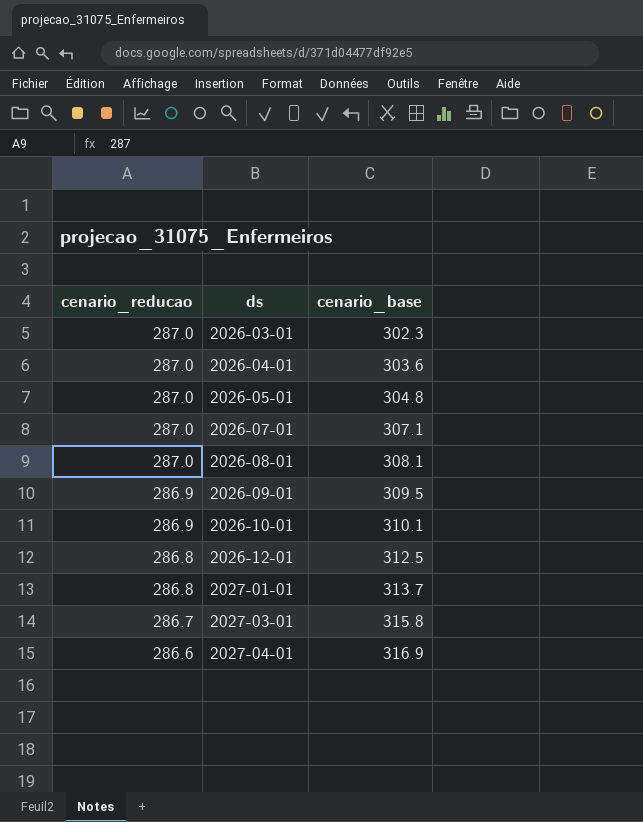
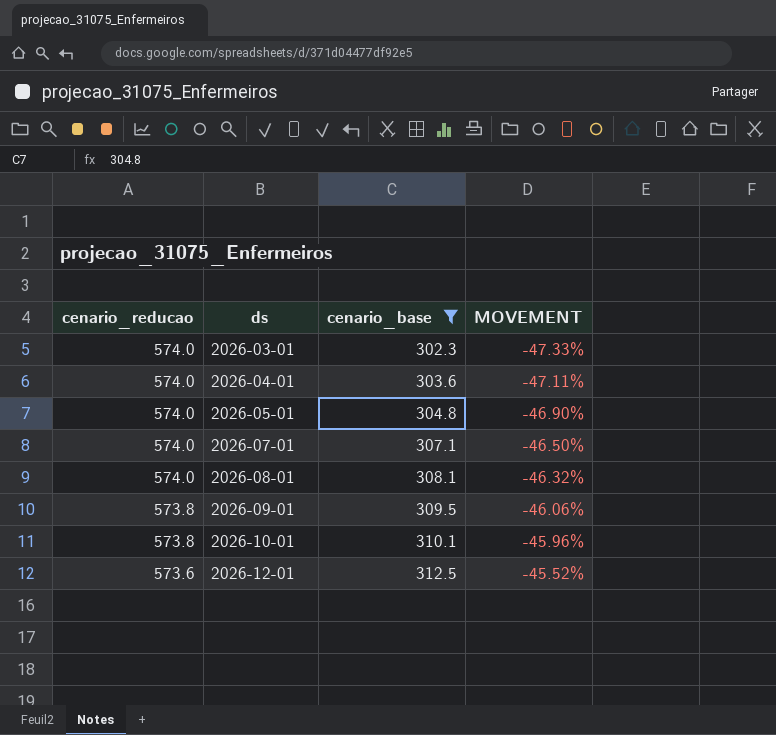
filter: none -> cenario_base <= 312.5
column MOVEMENT | formula: none -> ([cenario_base] - [cenario_reducao]) / [cenario_reducao]
2026-03-01 | cenario_reducao: 287.0 -> 574.0
2026-04-01 | cenario_reducao: 287.0 -> 574.0
2026-05-01 | cenario_reducao: 287.0 -> 574.0
2026-07-01 | cenario_reducao: 287.0 -> 574.0
2026-08-01 | cenario_reducao: 287.0 -> 574.0
2026-09-01 | cenario_reducao: 286.9 -> 573.8
2026-10-01 | cenario_reducao: 286.9 -> 573.8
2026-12-01 | cenario_reducao: 286.8 -> 573.6

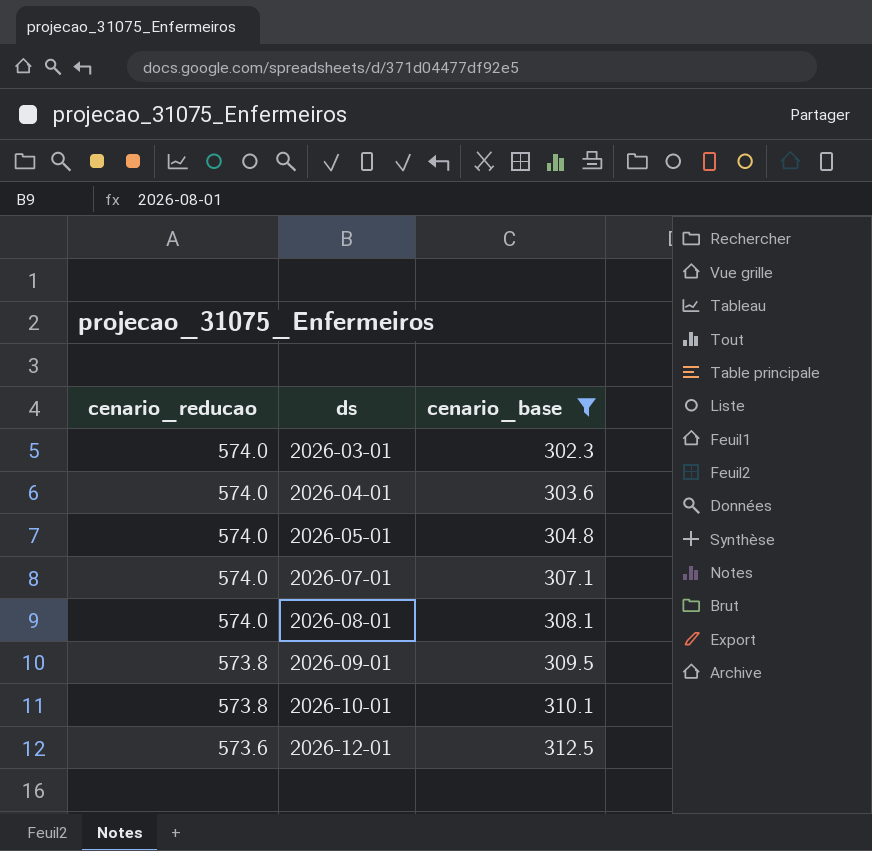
column MOVEMENT | formula: ([cenario_base] - [cenario_reducao]) / [cenario_reducao] -> none

